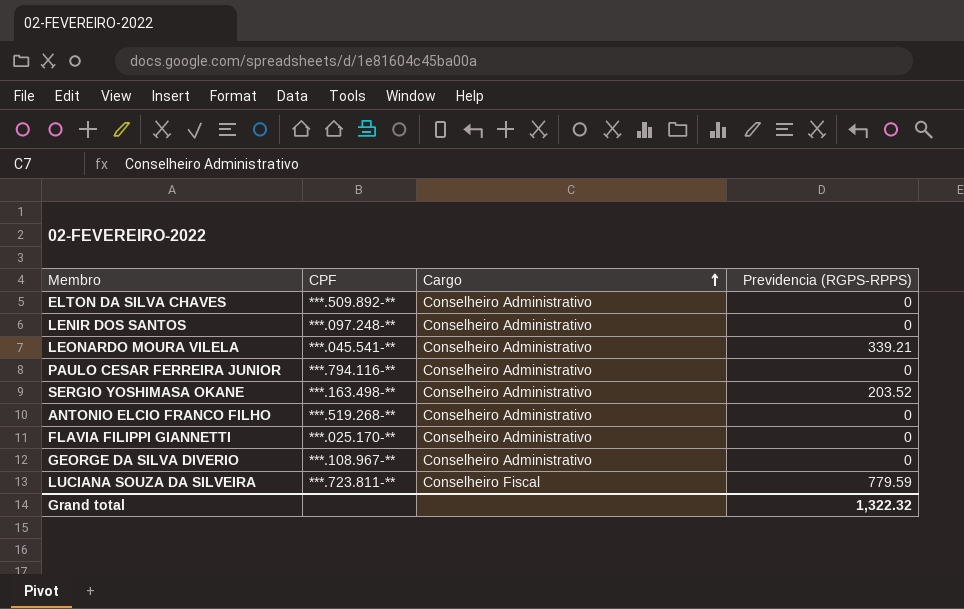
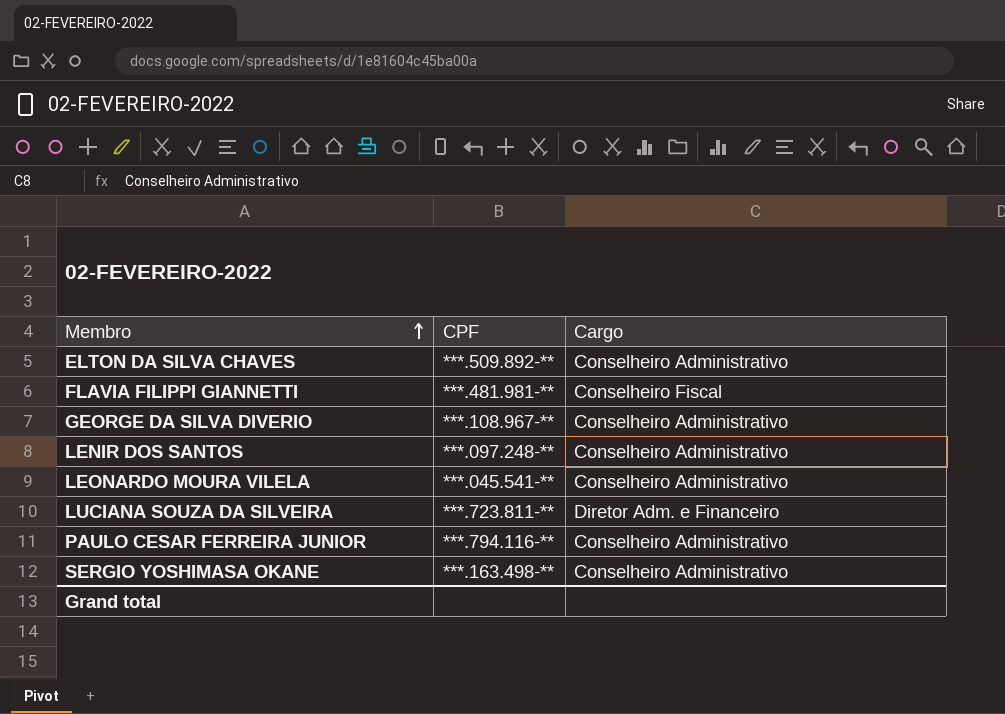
row order: Cargo ascending -> Membro ascending
column Previdencia (RGPS-RPPS) | position: 4 -> none
row ANTONIO ELCIO FRANCO FILHO: ***.519.268-** | Conselheiro Administrativo | 0 -> none
FLAVIA FILIPPI GIANNETTI | CPF: ***.025.170-** -> ***.481.981-**
FLAVIA FILIPPI GIANNETTI | Cargo: Conselheiro Administrativo -> Conselheiro Fiscal
LUCIANA SOUZA DA SILVEIRA | Cargo: Conselheiro Fiscal -> Diretor Adm. e Financeiro

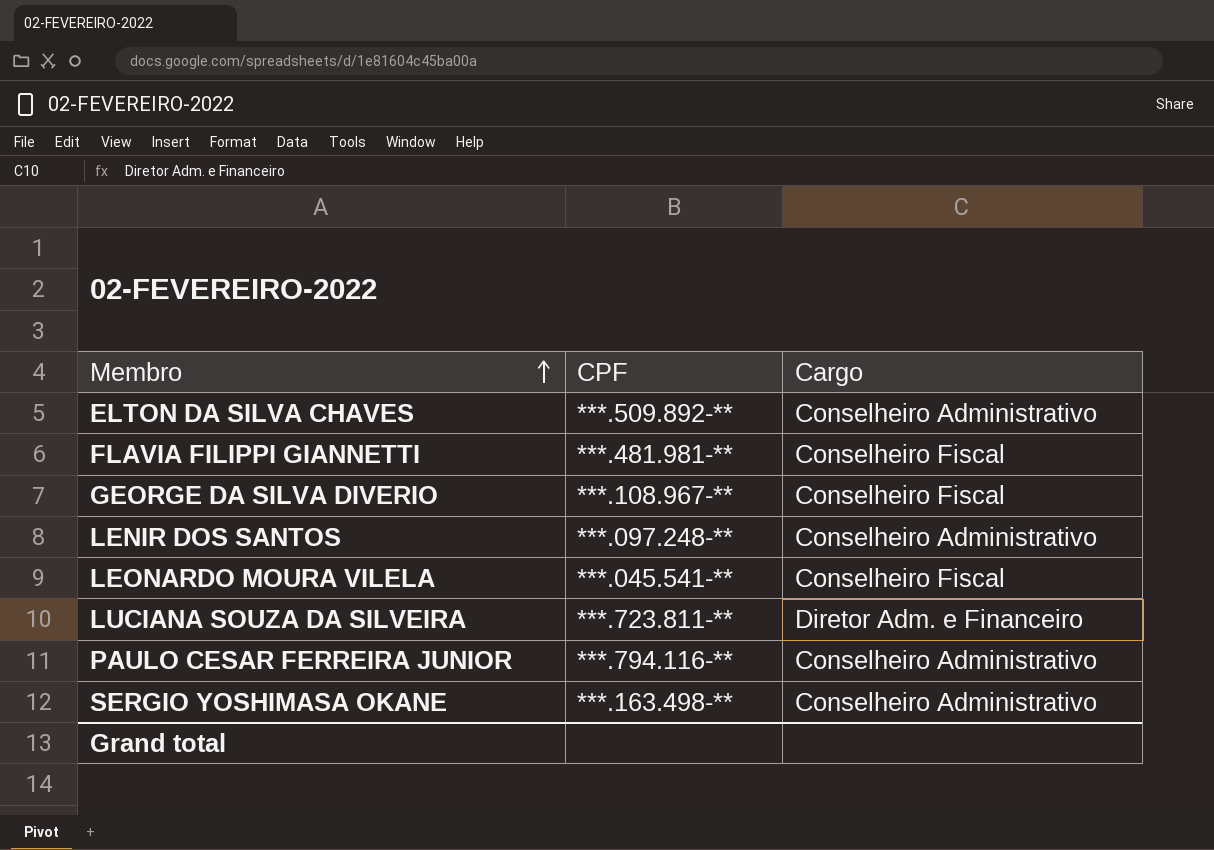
GEORGE DA SILVA DIVERIO | Cargo: Conselheiro Administrativo -> Conselheiro Fiscal
LEONARDO MOURA VILELA | Cargo: Conselheiro Administrativo -> Conselheiro Fiscal

